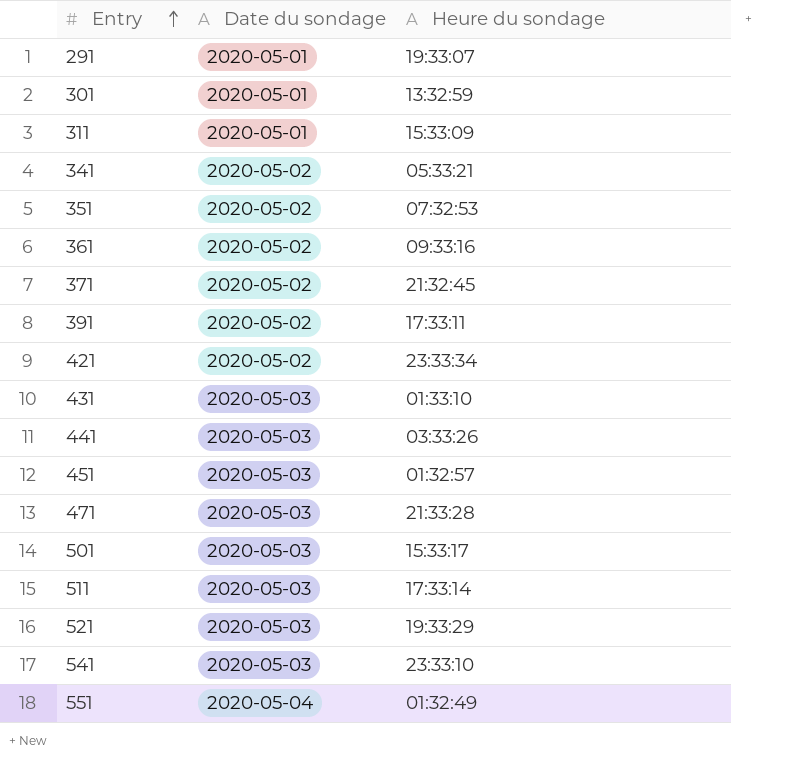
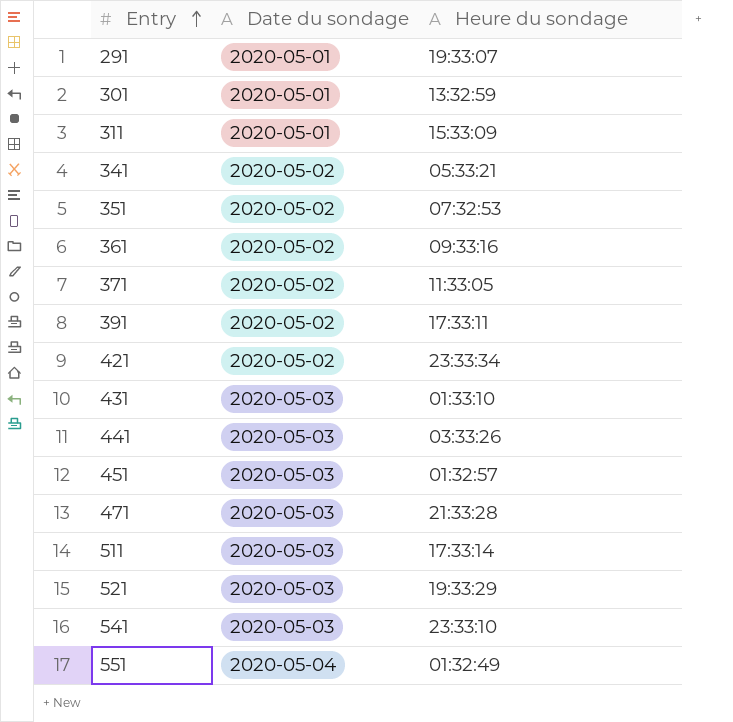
row 501: 2020-05-03 | 15:33:17 -> none
371 | Heure du sondage: 21:32:45 -> 11:33:05

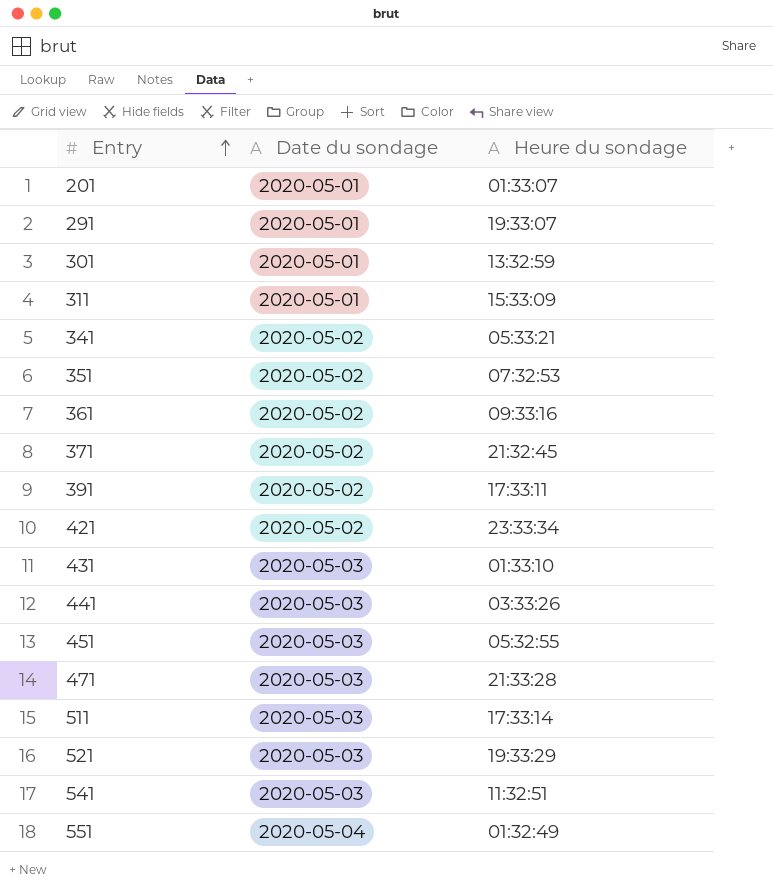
row 201: none -> 2020-05-01 | 01:33:07
371 | Heure du sondage: 11:33:05 -> 21:32:45
451 | Heure du sondage: 01:32:57 -> 05:32:55
541 | Heure du sondage: 23:33:10 -> 11:32:51

